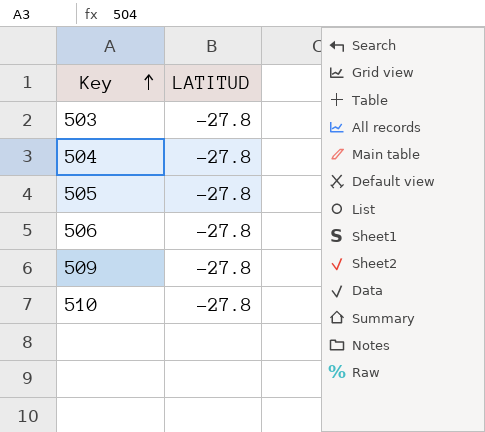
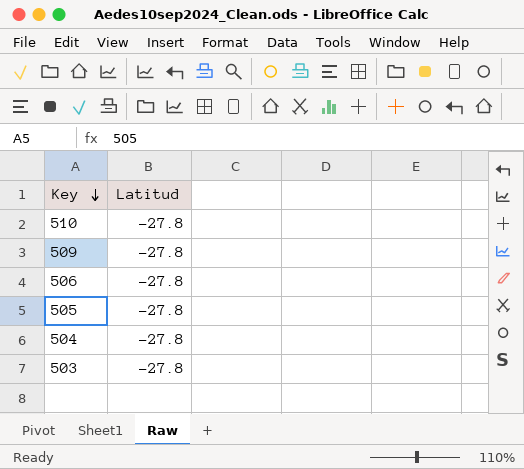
row order: Key ascending -> Key descending
column name: LATITUD -> Latitud

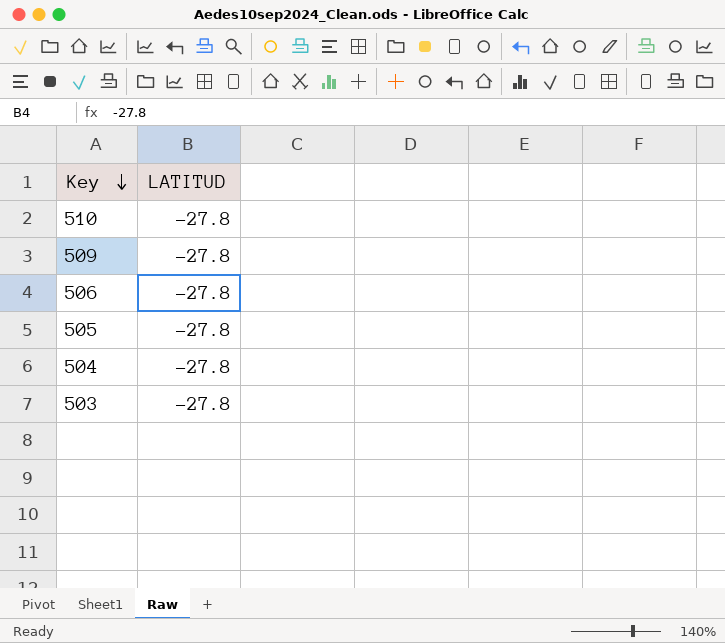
column name: Latitud -> LATITUD

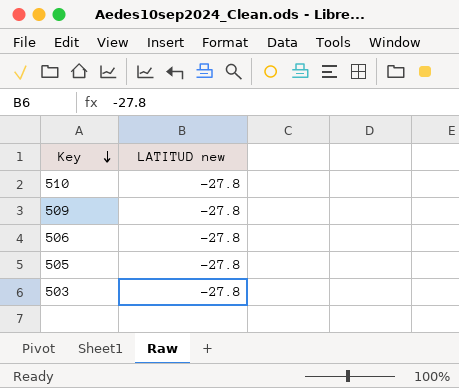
column name: LATITUD -> LATITUD new
row 504: -27.8 -> none

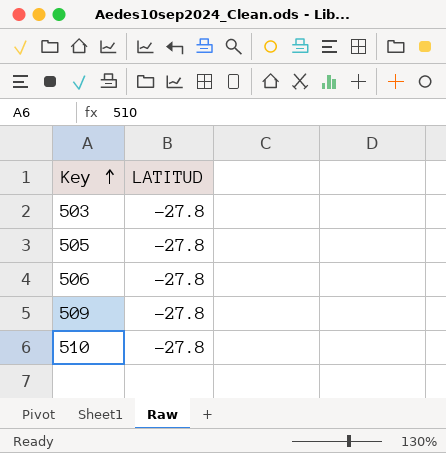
row order: Key descending -> Key ascending
column name: LATITUD new -> LATITUD

